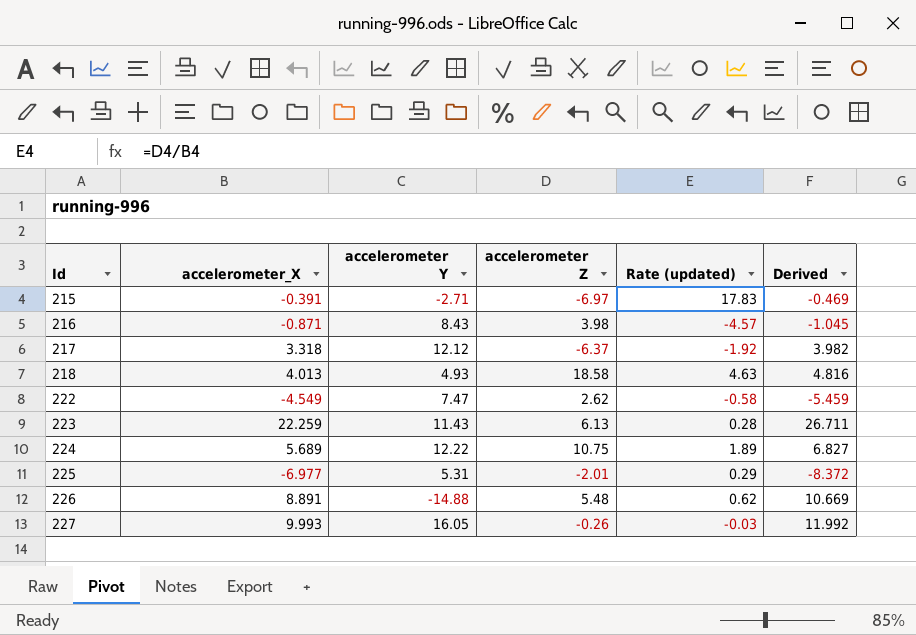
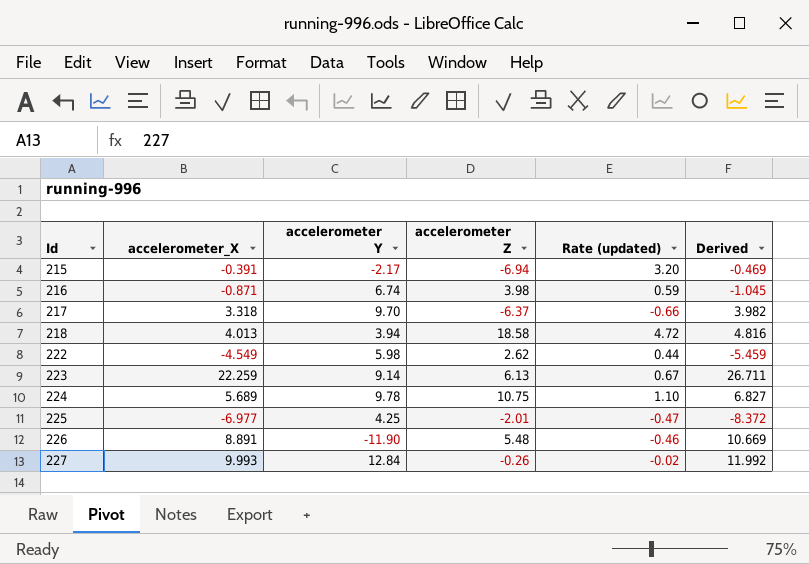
column Rate (updated) | formula: [accelerometer Z] / [accelerometer_X] -> [accelerometer Z] / [accelerometer Y]
215 | accelerometer Y: -2.71 -> -2.17
215 | accelerometer Z: -6.97 -> -6.94
216 | accelerometer Y: 8.43 -> 6.74
217 | accelerometer Y: 12.12 -> 9.70
218 | accelerometer Y: 4.93 -> 3.94
222 | accelerometer Y: 7.47 -> 5.98
223 | accelerometer Y: 11.43 -> 9.14
224 | accelerometer Y: 12.22 -> 9.78
225 | accelerometer Y: 5.31 -> 4.25
226 | accelerometer Y: -14.88 -> -11.90
227 | accelerometer Y: 16.05 -> 12.84

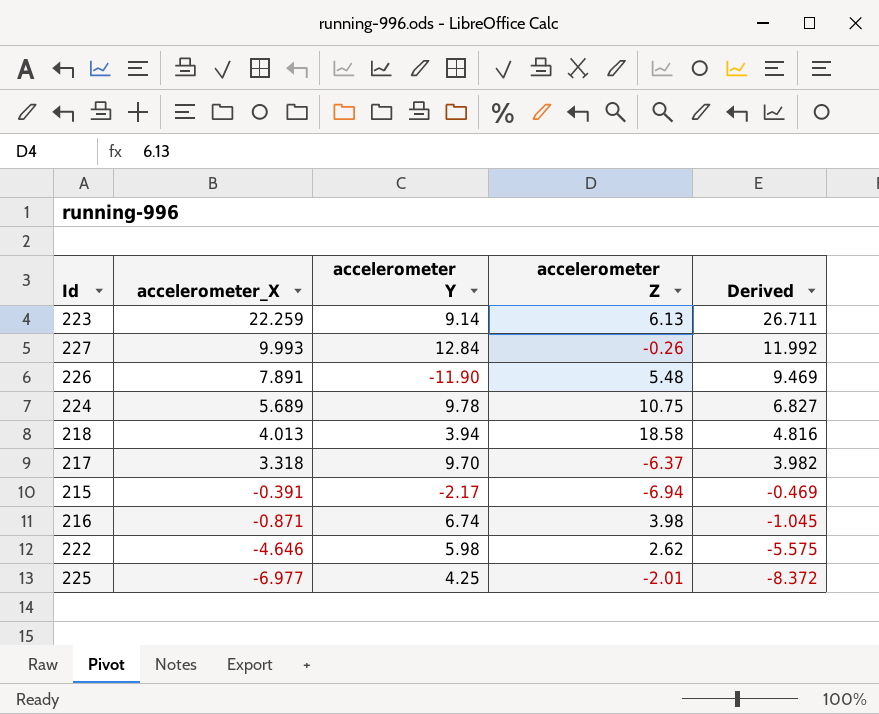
row order: Id ascending -> accelerometer_X descending
column Rate (updated) | formula: [accelerometer Z] / [accelerometer Y] -> none
226 | accelerometer_X: 8.891 -> 7.891
226 | Derived: 10.669 -> 9.469
222 | accelerometer_X: -4.549 -> -4.646
222 | Derived: -5.459 -> -5.575

